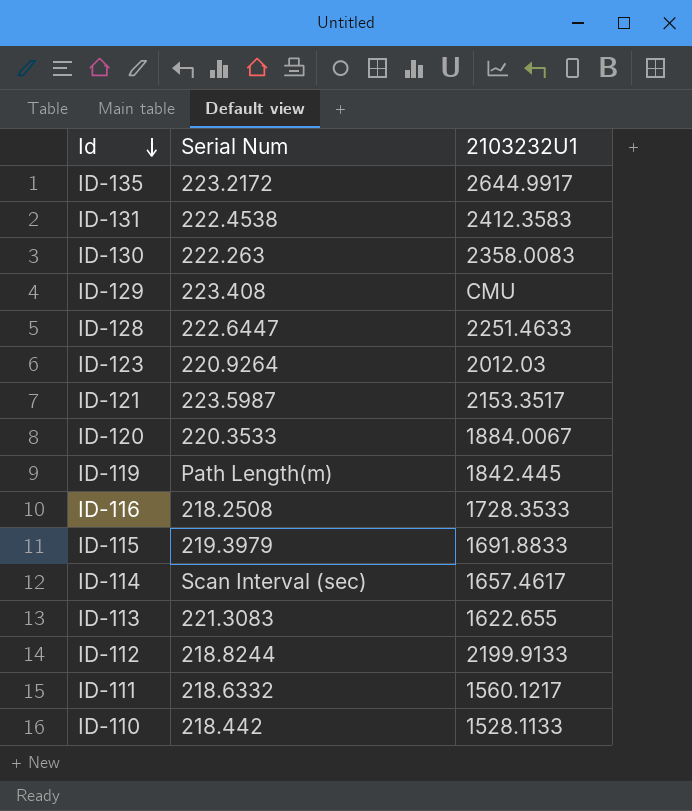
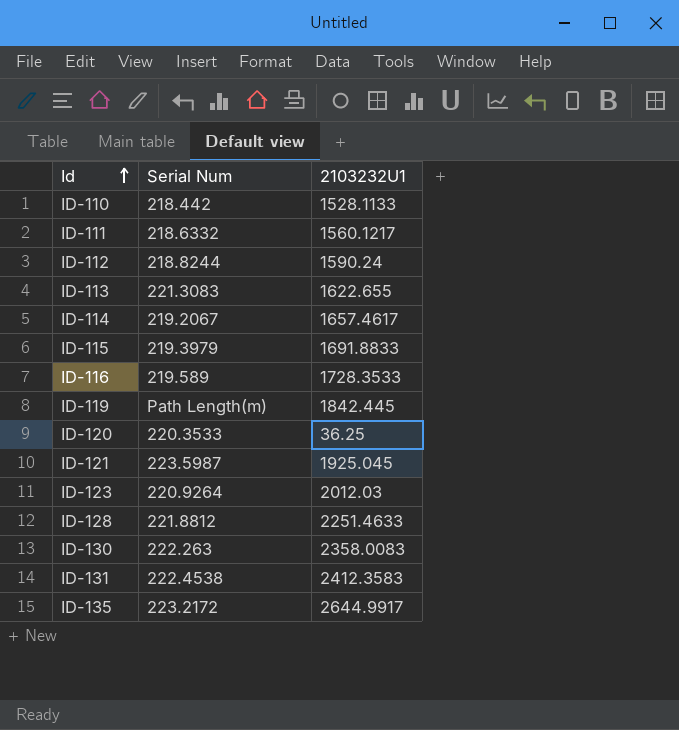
row order: Id descending -> Id ascending
row ID-129: 223.408 | CMU -> none
ID-112 | 2103232U1: 2199.9133 -> 1590.24
ID-114 | Serial Num: Scan Interval (sec) -> 219.2067
ID-116 | Serial Num: 218.2508 -> 219.589
ID-120 | 2103232U1: 1884.0067 -> 36.25
ID-121 | 2103232U1: 2153.3517 -> 1925.045
ID-128 | Serial Num: 222.6447 -> 221.8812

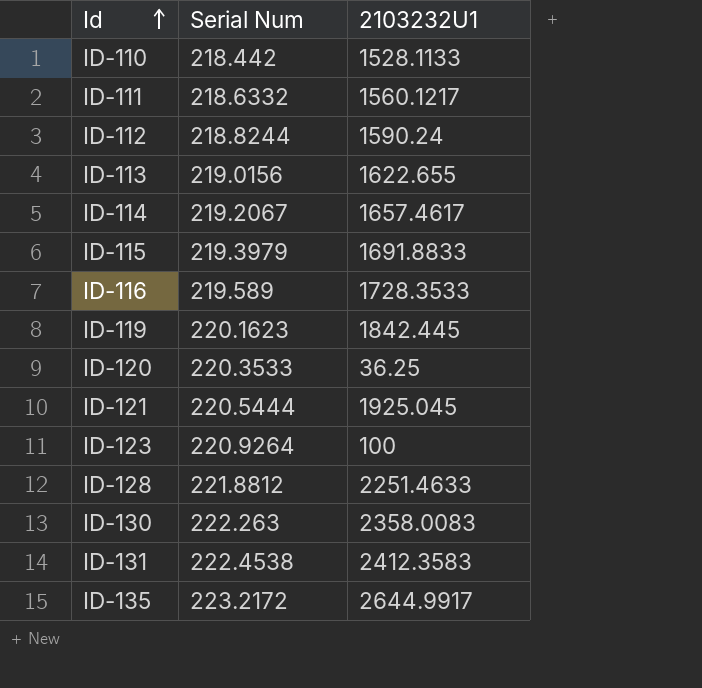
ID-113 | Serial Num: 221.3083 -> 219.0156
ID-119 | Serial Num: Path Length(m) -> 220.1623
ID-121 | Serial Num: 223.5987 -> 220.5444
ID-123 | 2103232U1: 2012.03 -> 100

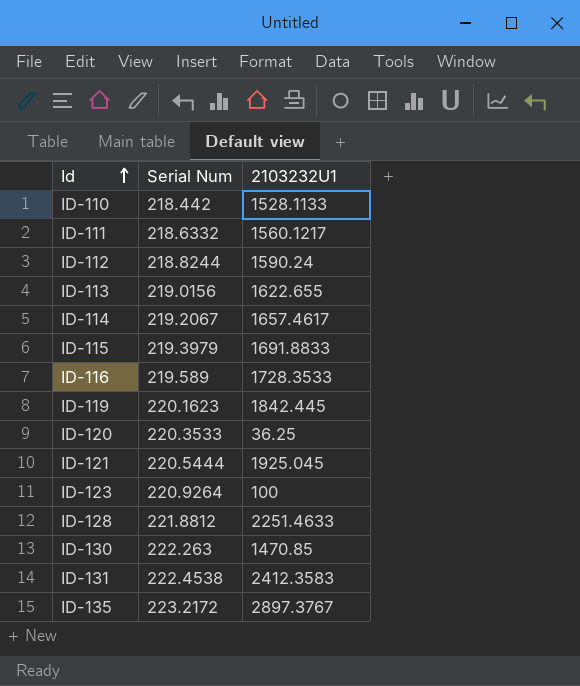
ID-130 | 2103232U1: 2358.0083 -> 1470.85
ID-135 | 2103232U1: 2644.9917 -> 2897.3767

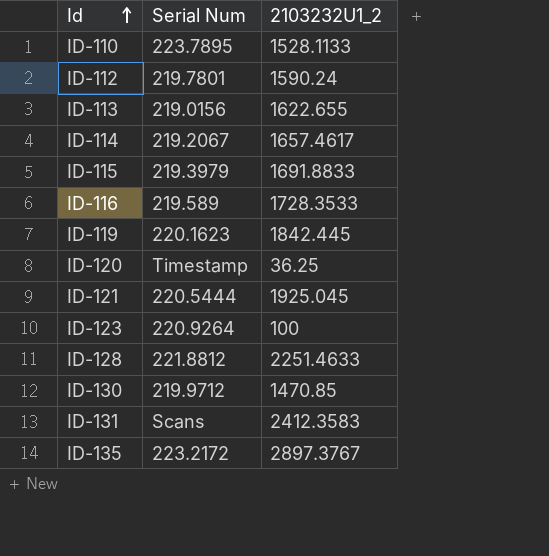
column name: 2103232U1 -> 2103232U1_2
row ID-111: 218.6332 | 1560.1217 -> none
ID-110 | Serial Num: 218.442 -> 223.7895
ID-112 | Serial Num: 218.8244 -> 219.7801
ID-120 | Serial Num: 220.3533 -> Timestamp
ID-130 | Serial Num: 222.263 -> 219.9712
ID-131 | Serial Num: 222.4538 -> Scans

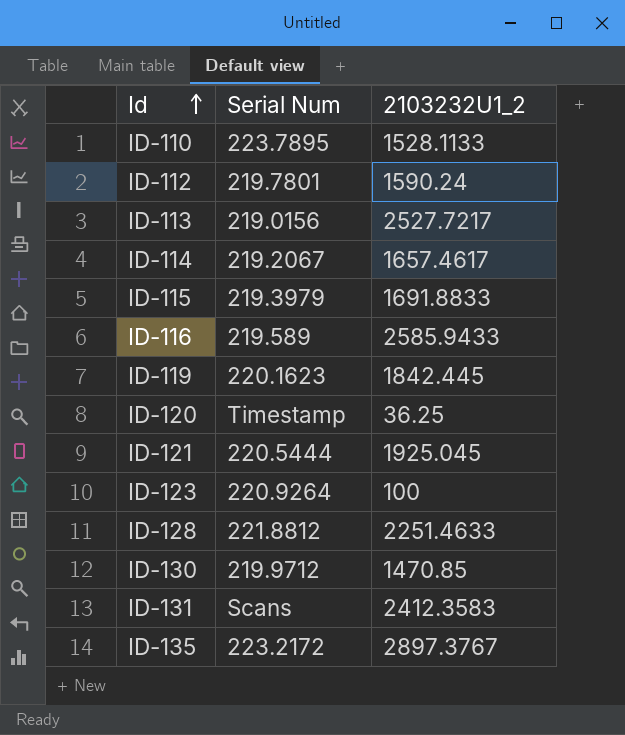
ID-113 | 2103232U1_2: 1622.655 -> 2527.7217
ID-116 | 2103232U1_2: 1728.3533 -> 2585.9433

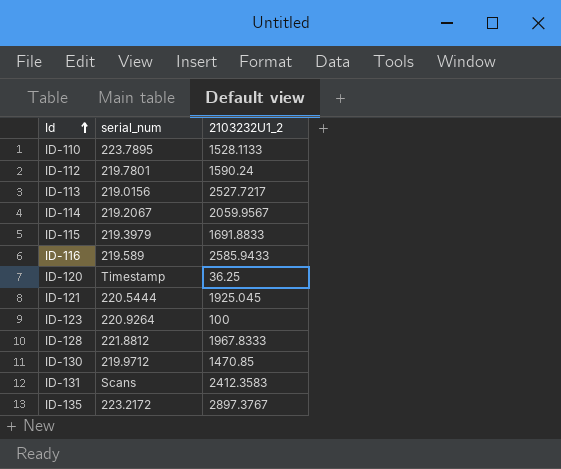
column name: Serial Num -> serial_num
row ID-119: 220.1623 | 1842.445 -> none
ID-114 | 2103232U1_2: 1657.4617 -> 2059.9567
ID-128 | 2103232U1_2: 2251.4633 -> 1967.8333

